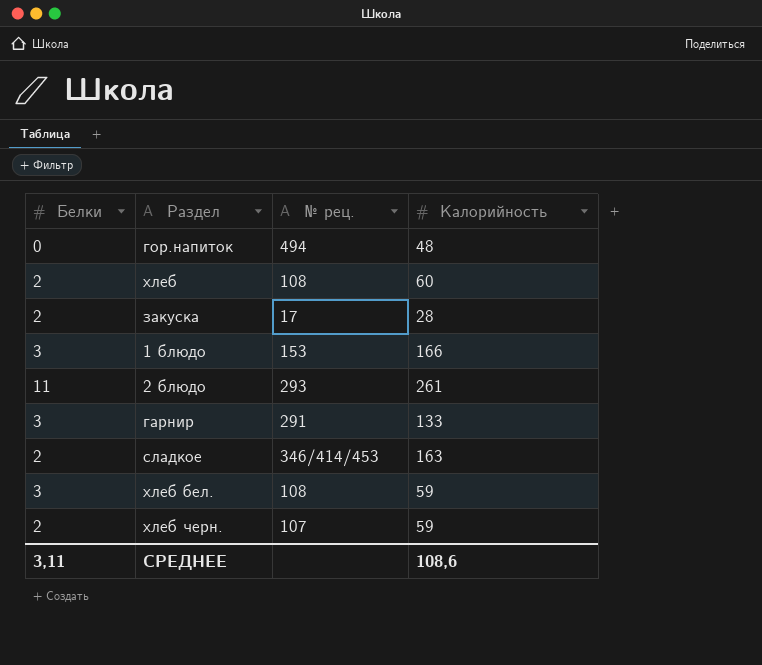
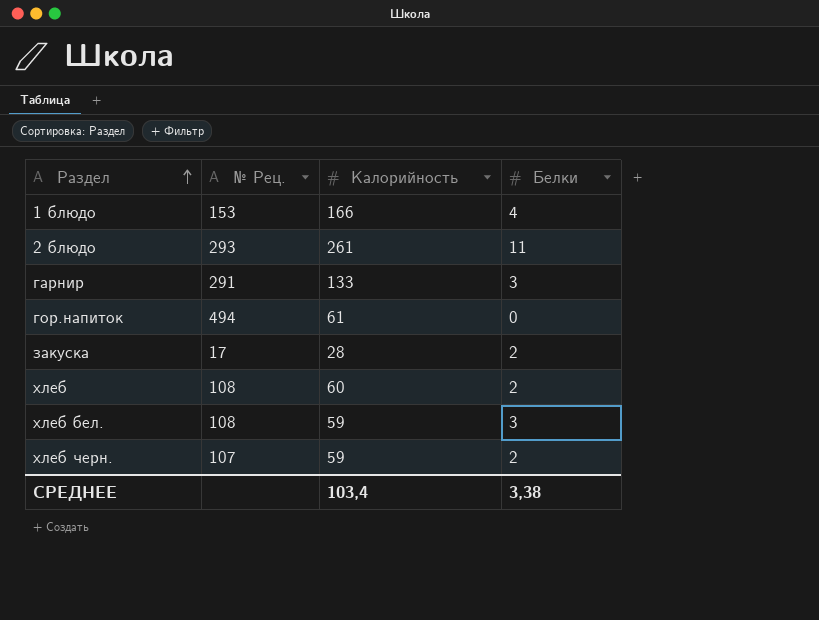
row order: none -> Раздел ascending
column name: № рец. -> № Рец.
column Белки | position: 1 -> 4
row сладкое: 2 | 346/414/453 | 163 -> none
1 блюдо | Белки: 3 -> 4
гор.напиток | Калорийность: 48 -> 61
СРЕДНЕЕ | Калорийность: 108,6 -> 103,4
СРЕДНЕЕ | Белки: 3,11 -> 3,38

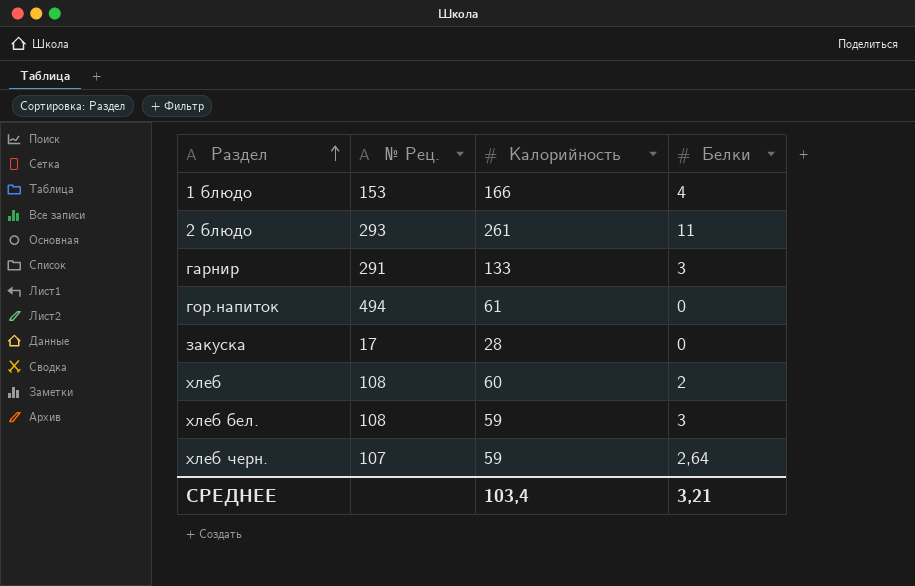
закуска | Белки: 2 -> 0
хлеб черн. | Белки: 2 -> 2,64
СРЕДНЕЕ | Белки: 3,38 -> 3,21

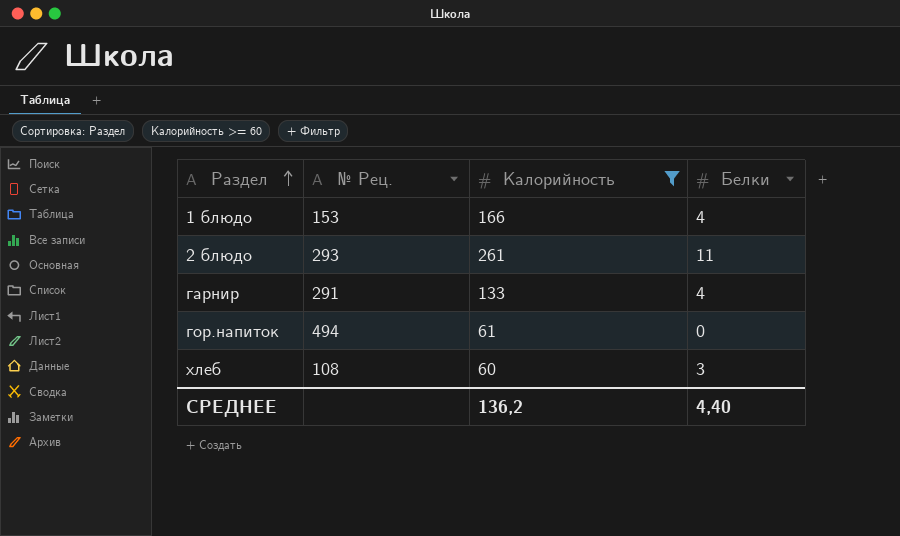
filter: none -> Калорийность >= 60
гарнир | Белки: 3 -> 4
хлеб | Белки: 2 -> 3
СРЕДНЕЕ | Калорийность: 103,4 -> 136,2
СРЕДНЕЕ | Белки: 3,21 -> 4,40

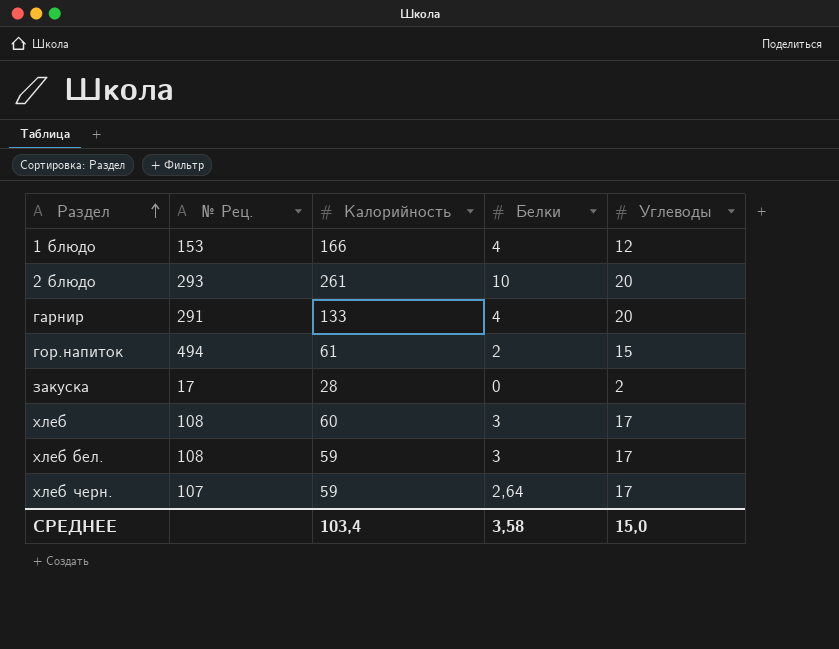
filter: Калорийность >= 60 -> none
column Углеводы | position: none -> 5
2 блюдо | Белки: 11 -> 10
гор.напиток | Белки: 0 -> 2
СРЕДНЕЕ | Калорийность: 136,2 -> 103,4
СРЕДНЕЕ | Белки: 4,40 -> 3,58

